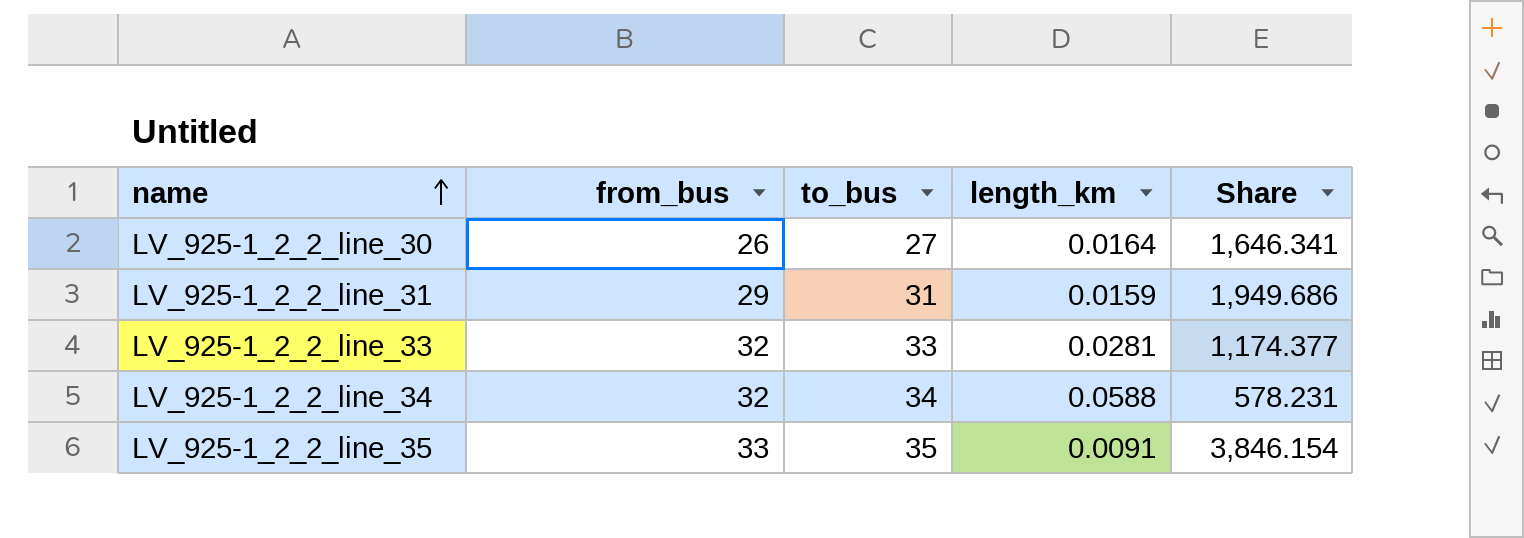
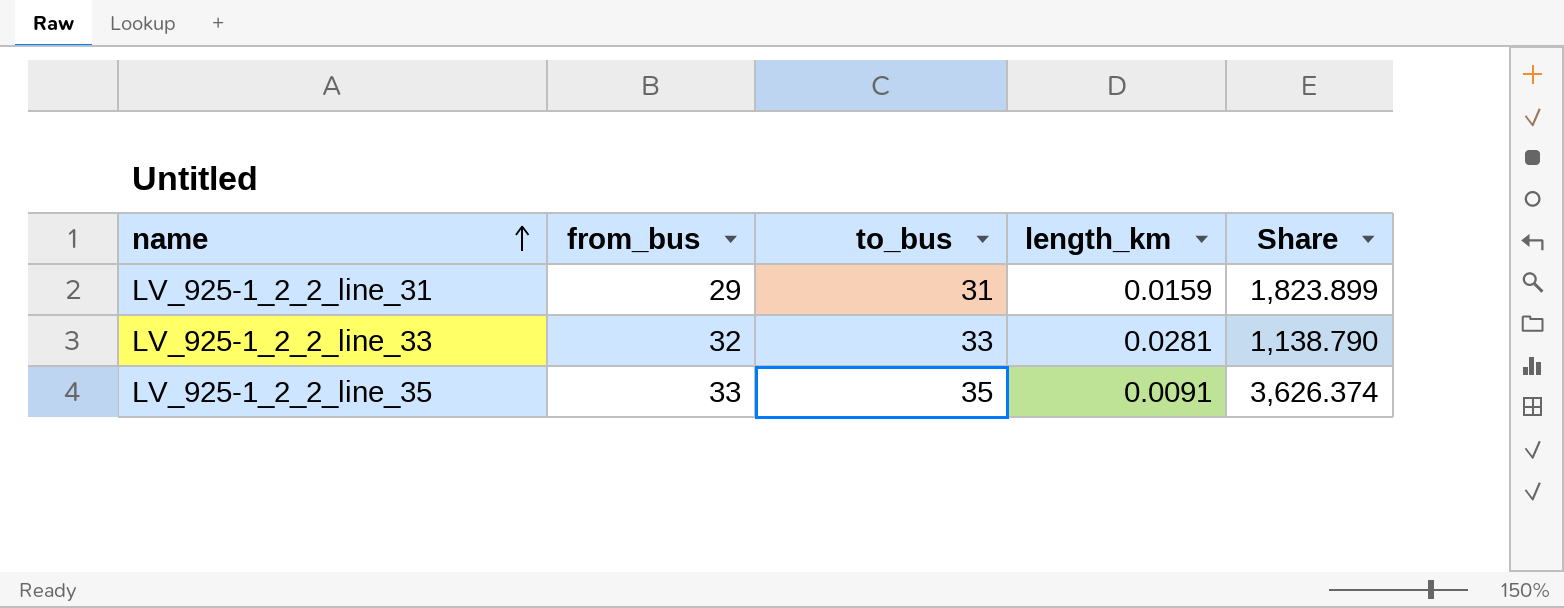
column Share | formula: [to_bus] / [length_km] -> [from_bus] / [length_km]
row LV_925-1_2_2_line_30: 26 | 27 | 0.0164 | 1,646.341 -> none
row LV_925-1_2_2_line_34: 32 | 34 | 0.0588 | 578.231 -> none

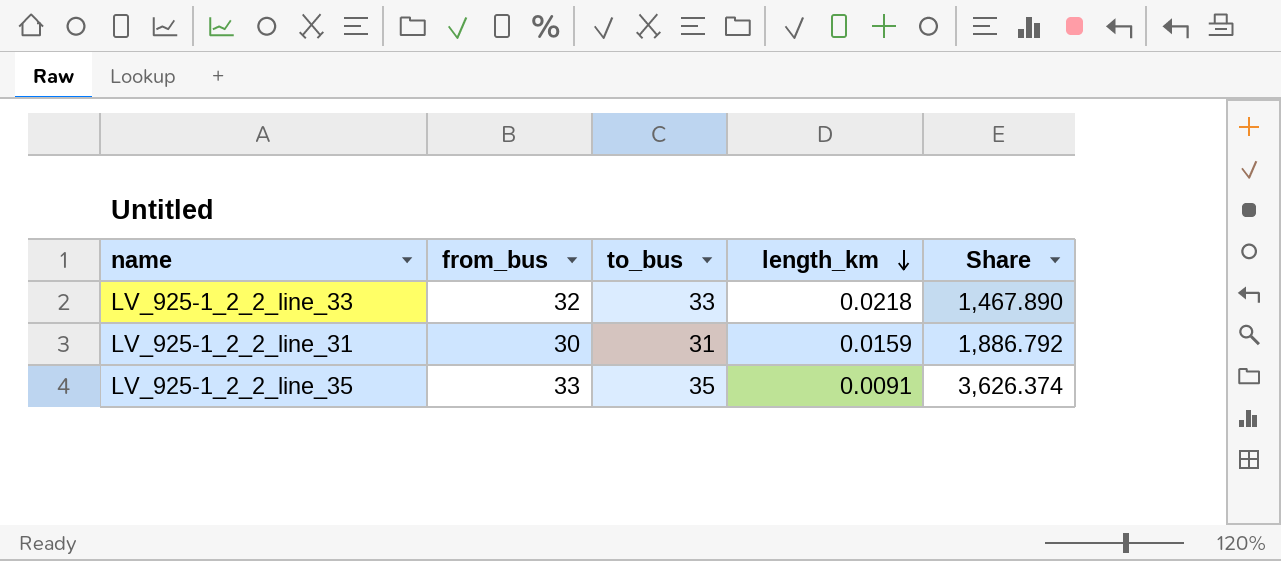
row order: name ascending -> length_km descending
LV_925-1_2_2_line_33 | length_km: 0.0281 -> 0.0218
LV_925-1_2_2_line_33 | Share: 1,138.790 -> 1,467.890
LV_925-1_2_2_line_31 | from_bus: 29 -> 30
LV_925-1_2_2_line_31 | Share: 1,823.899 -> 1,886.792

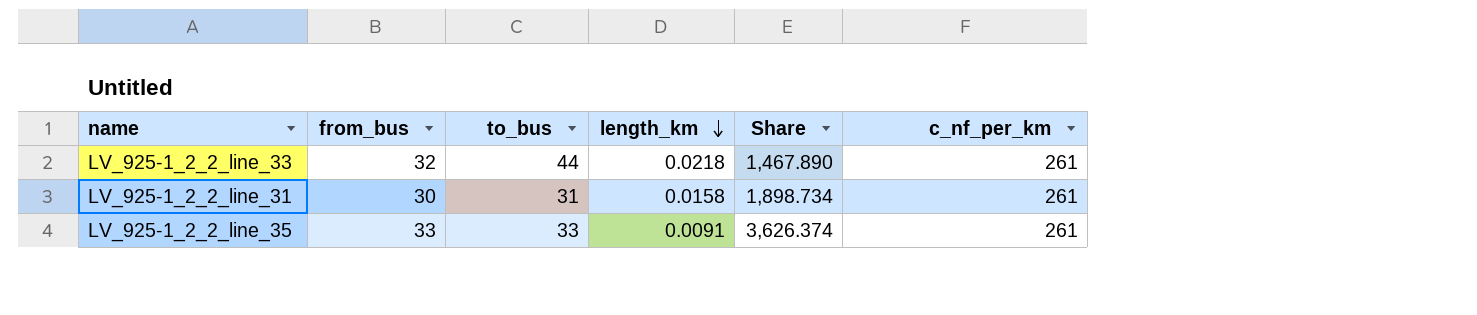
column c_nf_per_km | position: none -> 6
LV_925-1_2_2_line_33 | to_bus: 33 -> 44
LV_925-1_2_2_line_31 | length_km: 0.0159 -> 0.0158
LV_925-1_2_2_line_31 | Share: 1,886.792 -> 1,898.734
LV_925-1_2_2_line_35 | to_bus: 35 -> 33

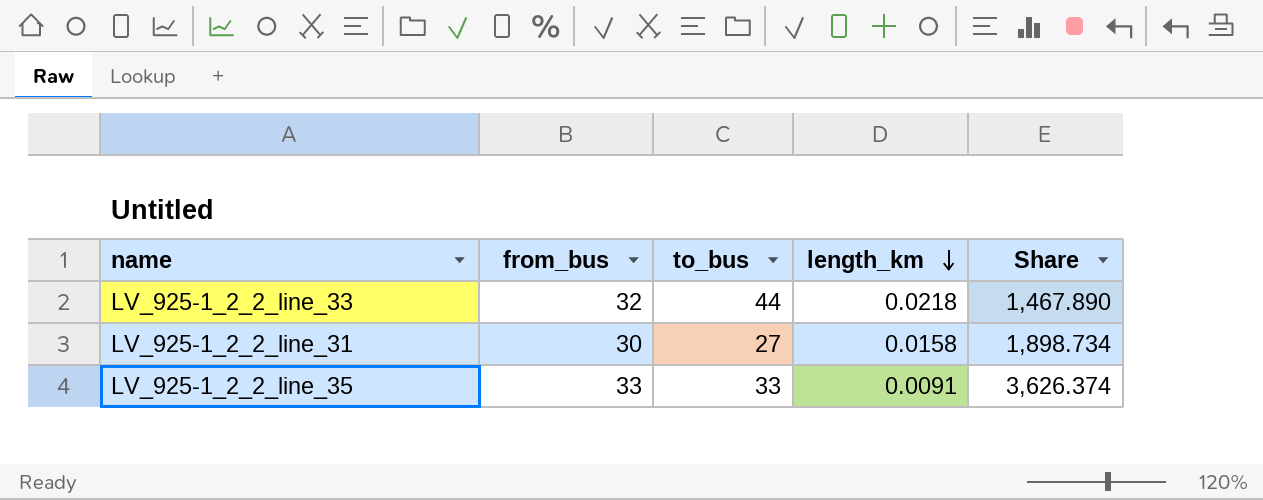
column c_nf_per_km | position: 6 -> none
LV_925-1_2_2_line_31 | to_bus: 31 -> 27

